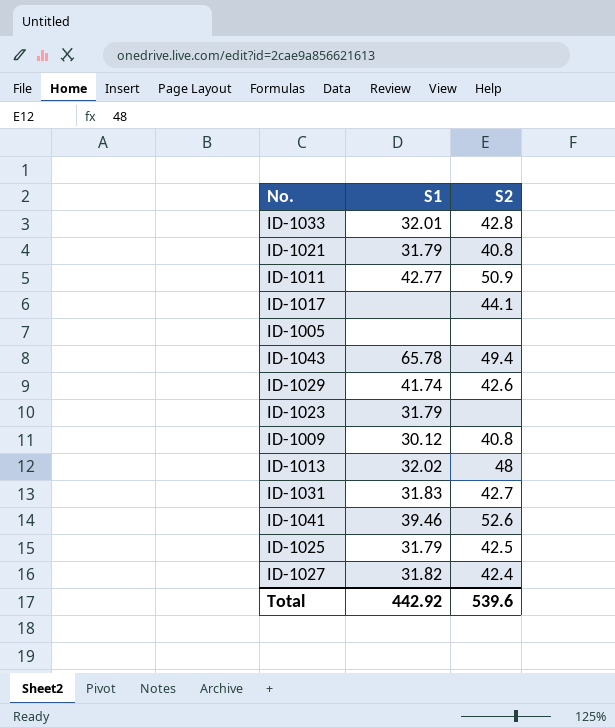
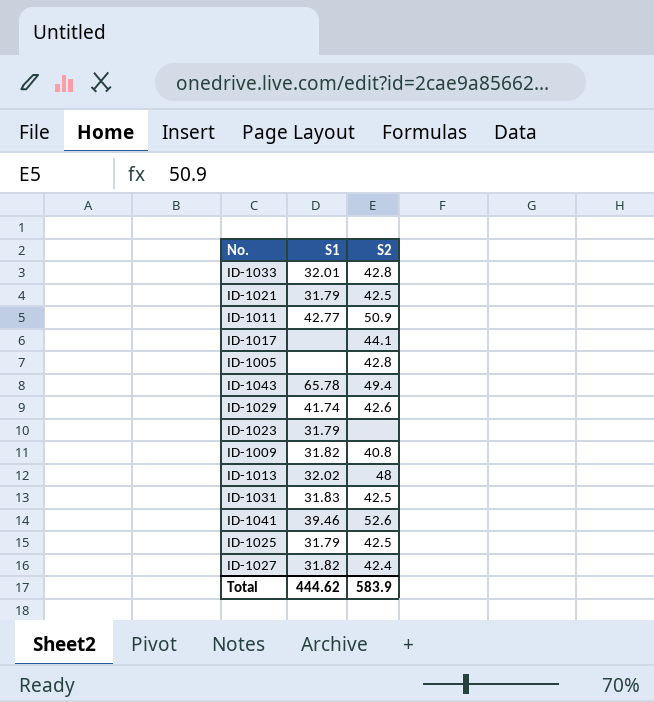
ID-1021 | S2: 40.8 -> 42.5
ID-1005 | S2: none -> 42.8
ID-1009 | S1: 30.12 -> 31.82
ID-1031 | S2: 42.7 -> 42.5
Total | S1: 442.92 -> 444.62
Total | S2: 539.6 -> 583.9

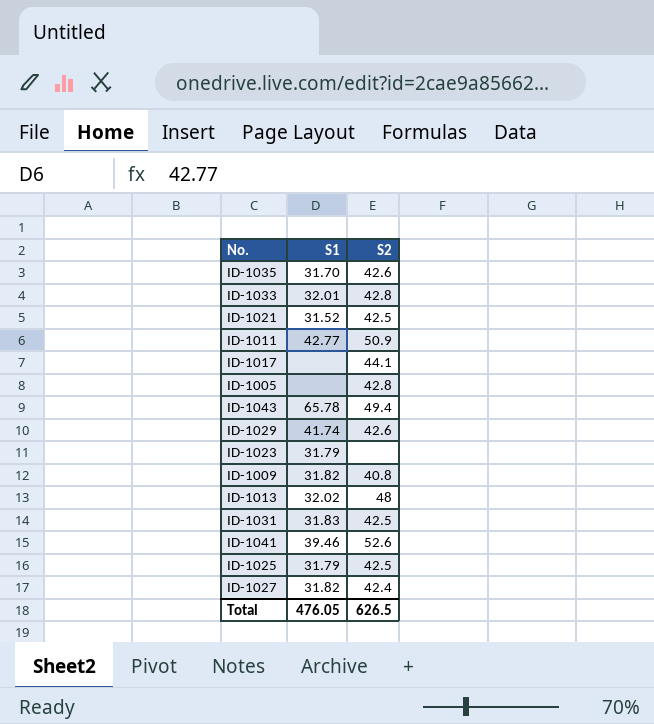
row ID-1035: none -> 31.70 | 42.6
ID-1021 | S1: 31.79 -> 31.52
Total | S1: 444.62 -> 476.05
Total | S2: 583.9 -> 626.5

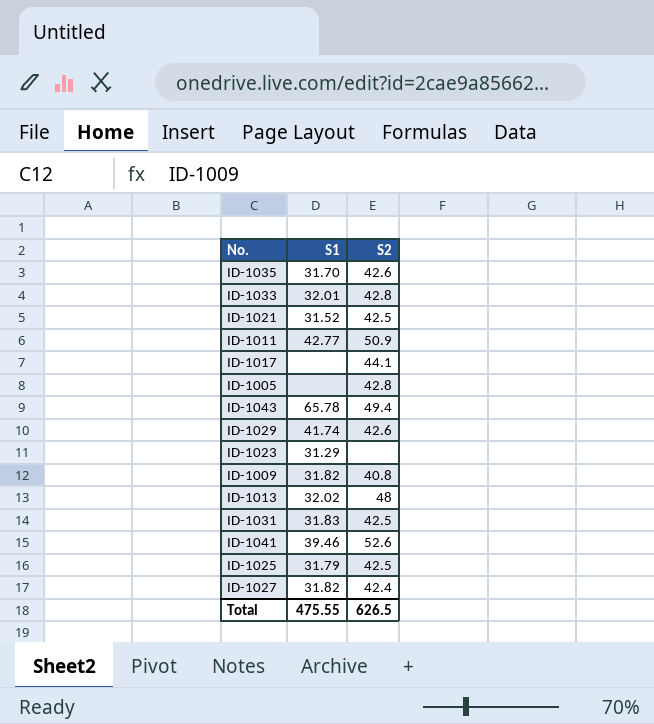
ID-1023 | S1: 31.79 -> 31.29
Total | S1: 476.05 -> 475.55

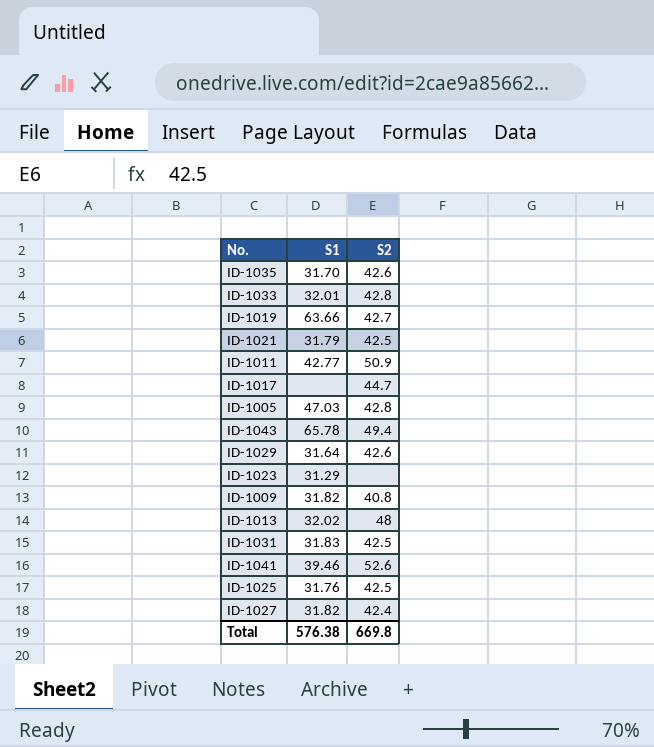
row ID-1019: none -> 63.66 | 42.7
ID-1021 | S1: 31.52 -> 31.79
ID-1017 | S2: 44.1 -> 44.7
ID-1005 | S1: none -> 47.03
ID-1029 | S1: 41.74 -> 31.64
ID-1025 | S1: 31.79 -> 31.76
Total | S1: 475.55 -> 576.38
Total | S2: 626.5 -> 669.8

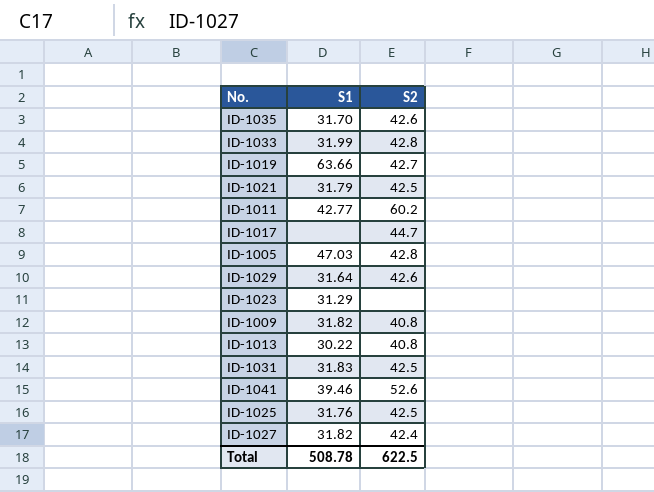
row ID-1043: 65.78 | 49.4 -> none
ID-1033 | S1: 32.01 -> 31.99
ID-1011 | S2: 50.9 -> 60.2
ID-1013 | S1: 32.02 -> 30.22
ID-1013 | S2: 48 -> 40.8
Total | S1: 576.38 -> 508.78
Total | S2: 669.8 -> 622.5

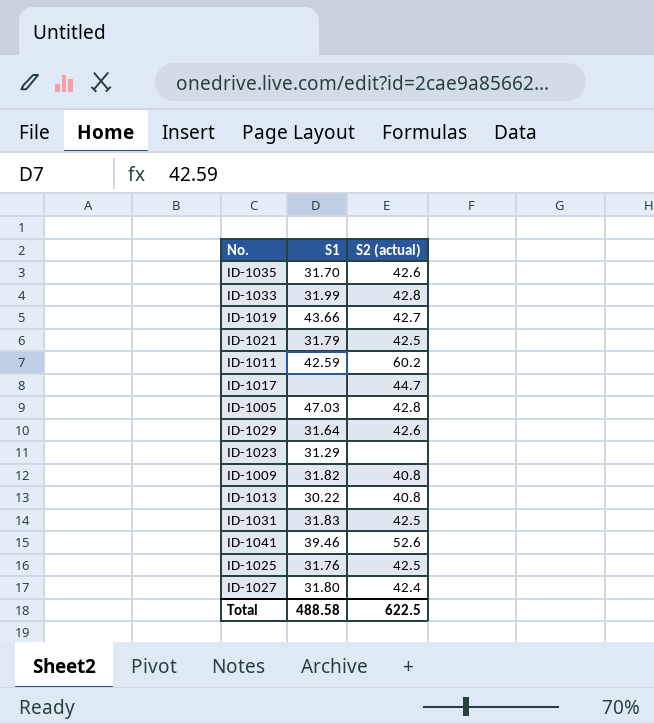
column name: S2 -> S2 (actual)
ID-1019 | S1: 63.66 -> 43.66
ID-1011 | S1: 42.77 -> 42.59
ID-1027 | S1: 31.82 -> 31.80
Total | S1: 508.78 -> 488.58

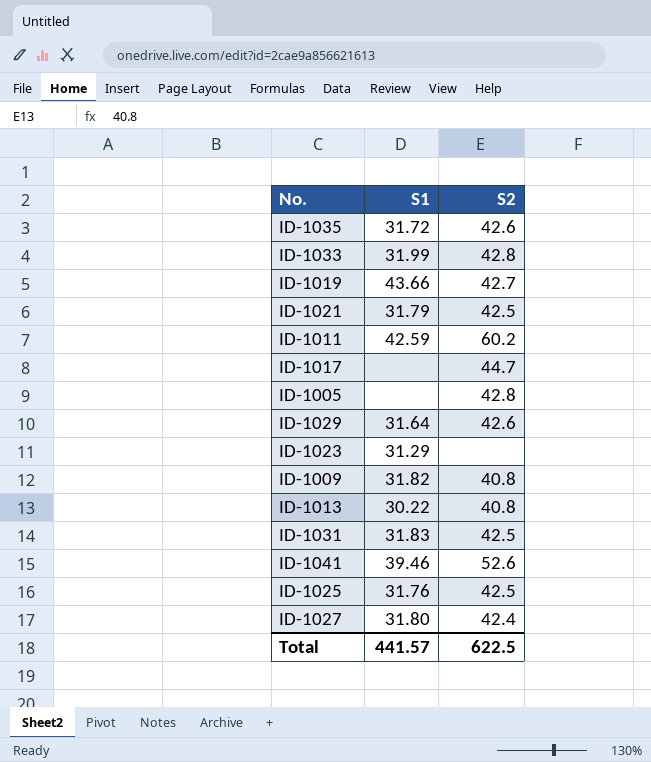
column name: S2 (actual) -> S2
ID-1035 | S1: 31.70 -> 31.72
ID-1005 | S1: 47.03 -> none
Total | S1: 488.58 -> 441.57

